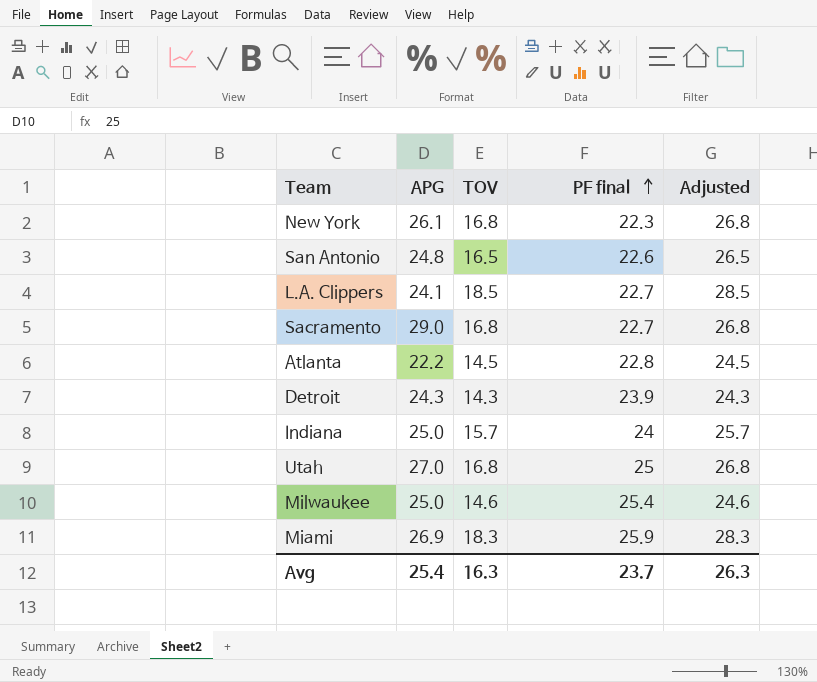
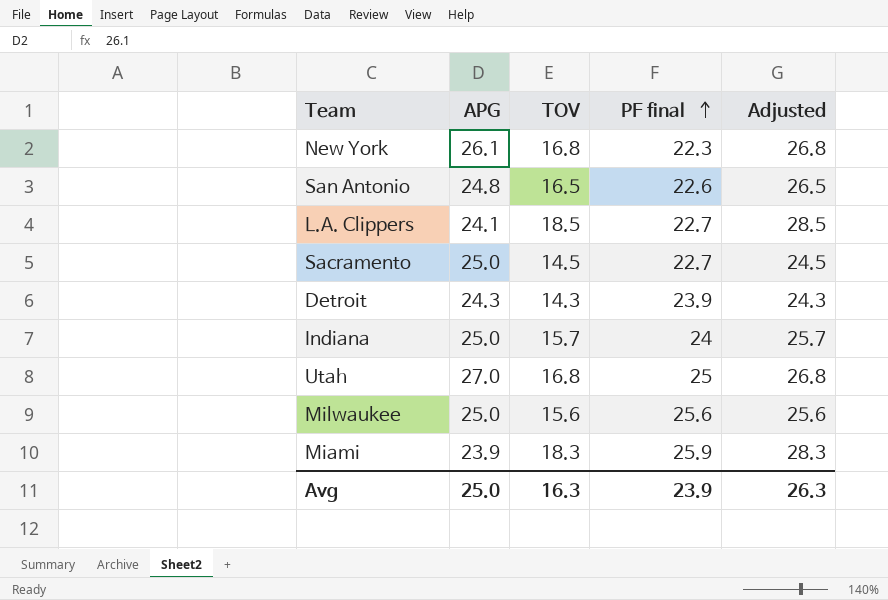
row Atlanta: 22.2 | 14.5 | 22.8 | 24.5 -> none
Sacramento | APG: 29.0 -> 25.0
Sacramento | TOV: 16.8 -> 14.5
Sacramento | Adjusted: 26.8 -> 24.5
Milwaukee | TOV: 14.6 -> 15.6
Milwaukee | PF final: 25.4 -> 25.6
Milwaukee | Adjusted: 24.6 -> 25.6
Miami | APG: 26.9 -> 23.9
Avg | APG: 25.4 -> 25.0
Avg | PF final: 23.7 -> 23.9

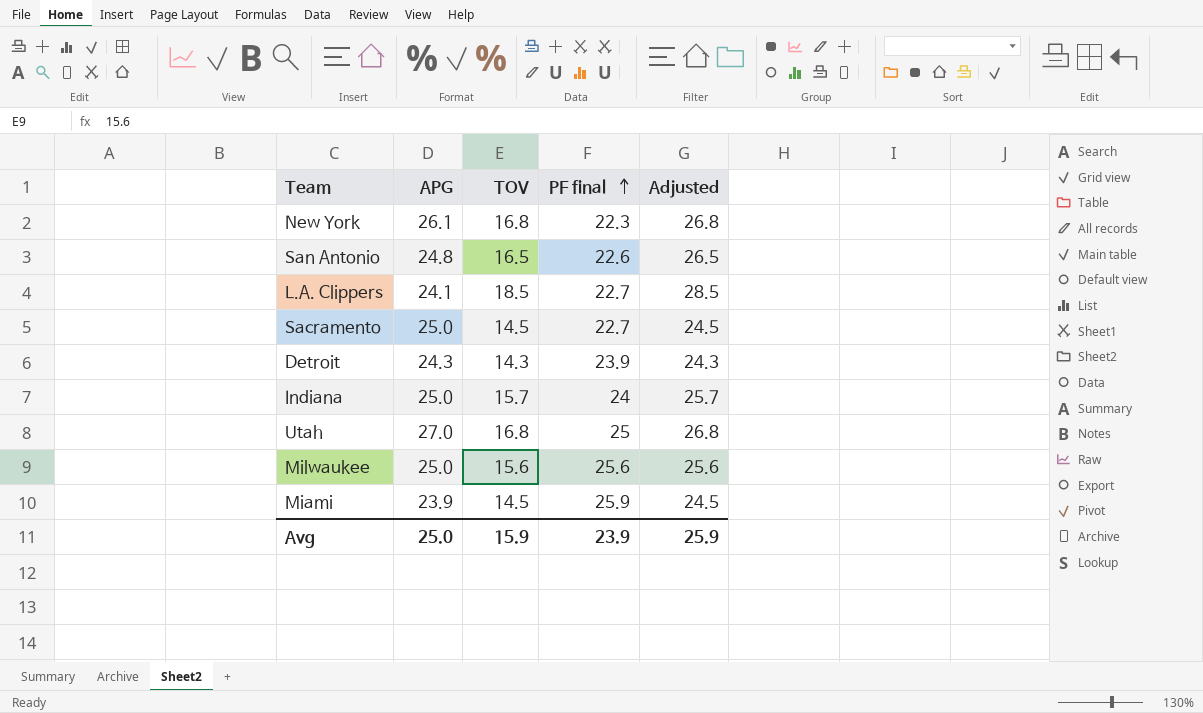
Miami | TOV: 18.3 -> 14.5
Miami | Adjusted: 28.3 -> 24.5
Avg | TOV: 16.3 -> 15.9
Avg | Adjusted: 26.3 -> 25.9

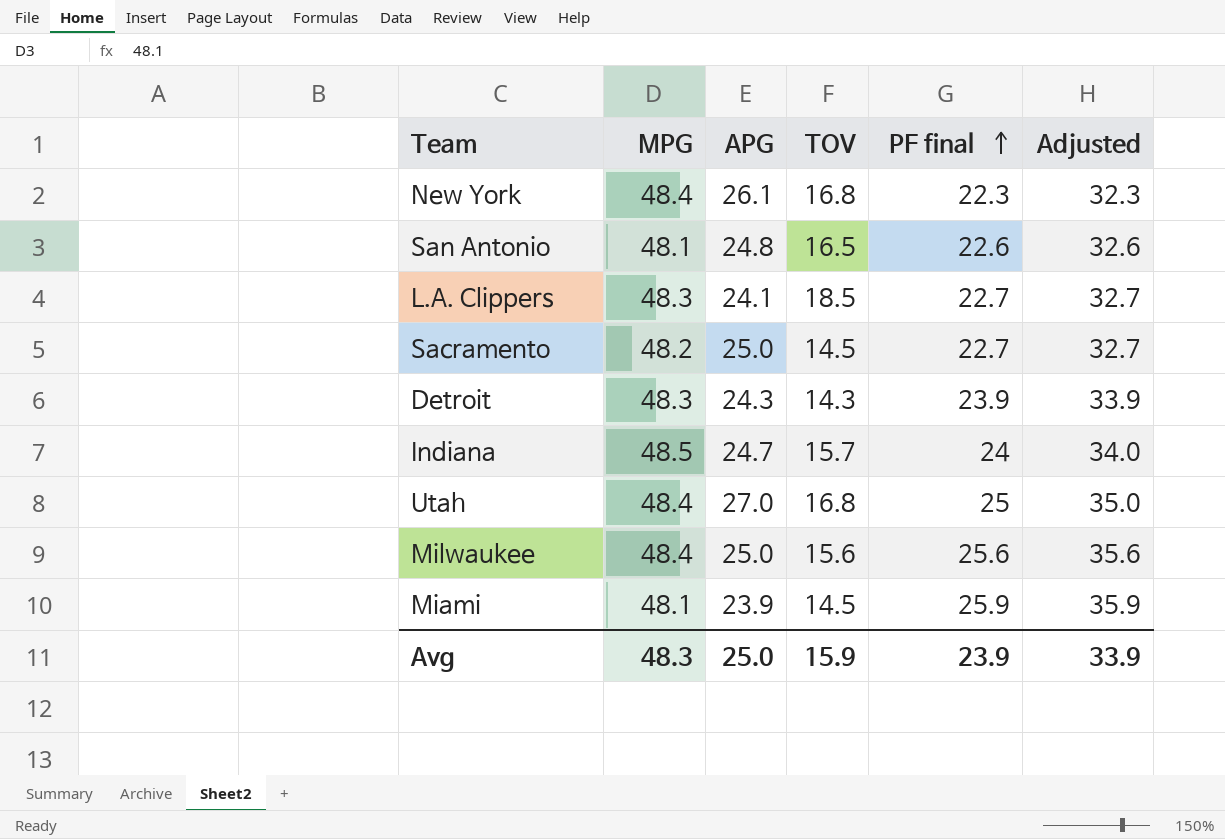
column MPG | position: none -> 2
column Adjusted | formula: [TOV] + 10 -> [PF final] + 10
Indiana | APG: 25.0 -> 24.7
Avg | Adjusted: 25.9 -> 33.9

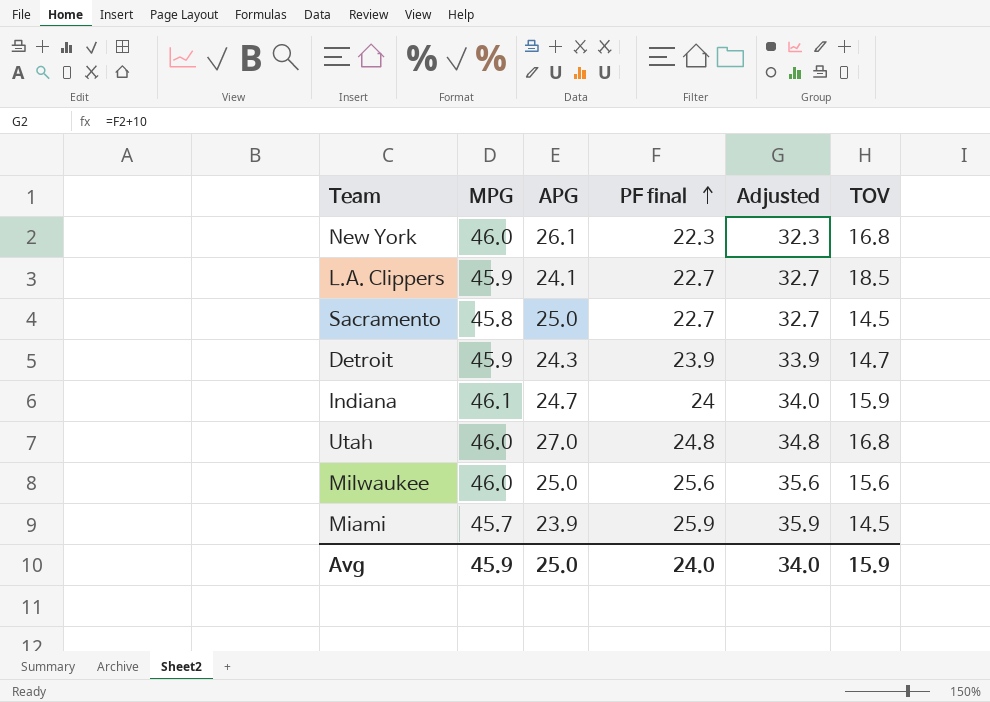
column TOV | position: 4 -> 6
row San Antonio: 48.1 | 24.8 | 16.5 | 22.6 | 32.6 -> none
New York | MPG: 48.4 -> 46.0
L.A. Clippers | MPG: 48.3 -> 45.9
Sacramento | MPG: 48.2 -> 45.8
Detroit | MPG: 48.3 -> 45.9
Detroit | TOV: 14.3 -> 14.7
Indiana | MPG: 48.5 -> 46.1
Indiana | TOV: 15.7 -> 15.9
Utah | MPG: 48.4 -> 46.0
Utah | PF final: 25 -> 24.8
Utah | Adjusted: 35.0 -> 34.8
Milwaukee | MPG: 48.4 -> 46.0
Miami | MPG: 48.1 -> 45.7
Avg | MPG: 48.3 -> 45.9
Avg | PF final: 23.9 -> 24.0
Avg | Adjusted: 33.9 -> 34.0

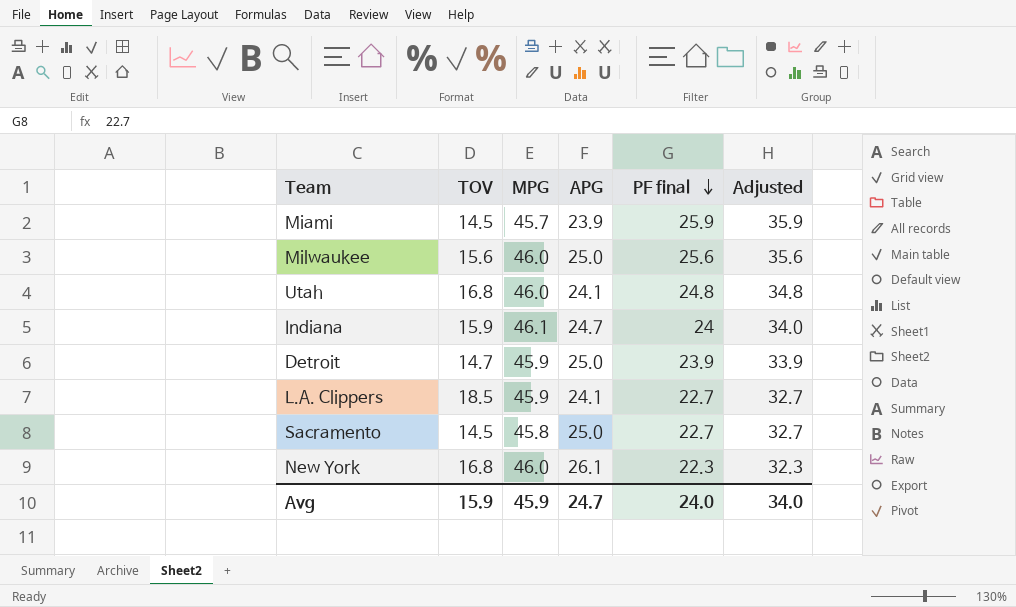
row order: PF final ascending -> PF final descending
column TOV | position: 6 -> 2
Utah | APG: 27.0 -> 24.1
Detroit | APG: 24.3 -> 25.0
Avg | APG: 25.0 -> 24.7

